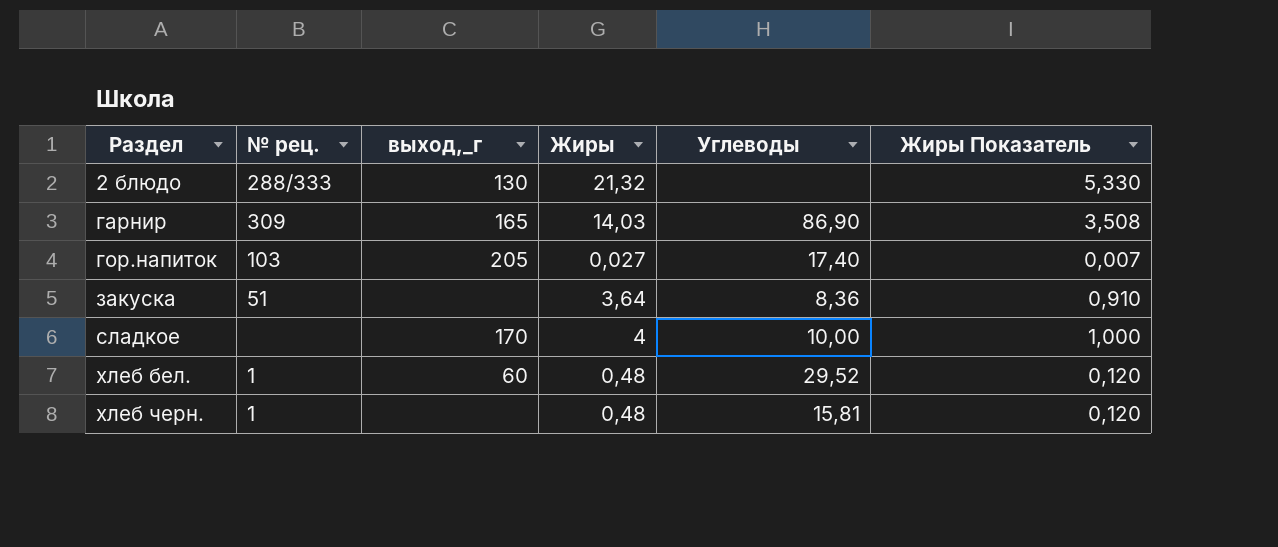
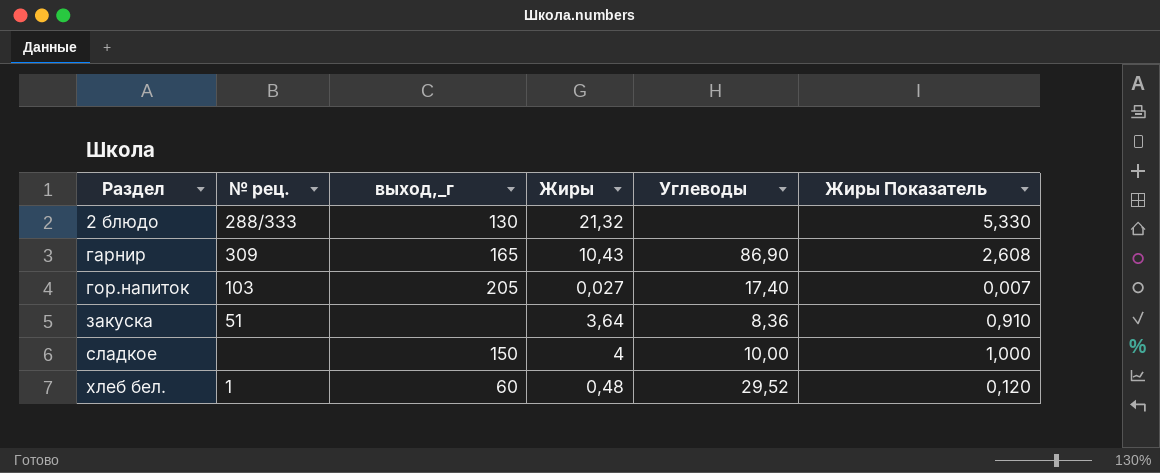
row хлеб черн.: 1 | none | 0,48 | 15,81 | 0,120 -> none
гарнир | Жиры: 14,03 -> 10,43
гарнир | Жиры Показатель: 3,508 -> 2,608
сладкое | выход,_г: 170 -> 150

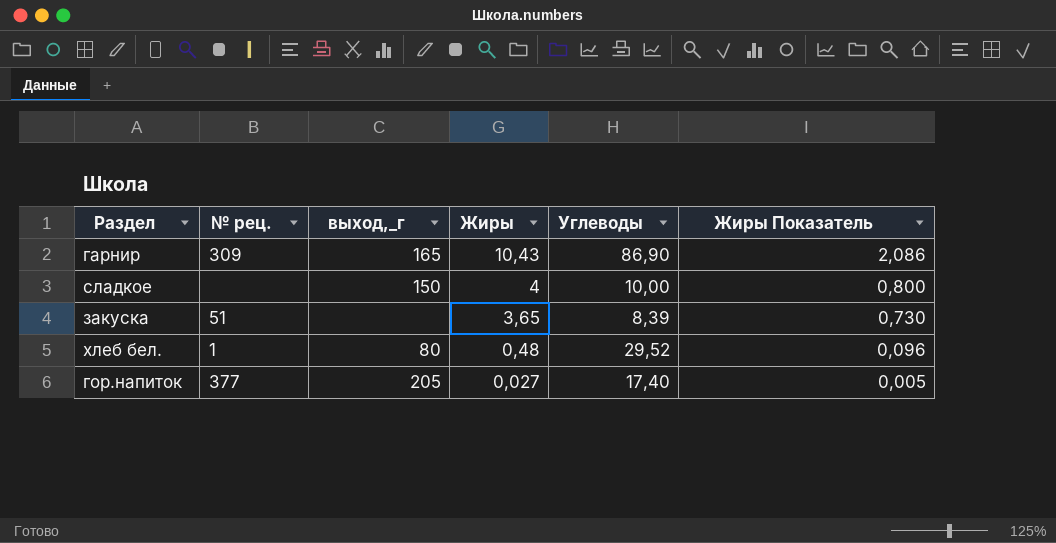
row order: Раздел ascending -> Жиры descending
column Жиры Показатель | formula: [Жиры] * 0,25 -> [Жиры] * 0,2
row 2 блюдо: 288/333 | 130 | 21,32 | none | 5,330 -> none
закуска | Жиры: 3,64 -> 3,65
закуска | Углеводы: 8,36 -> 8,39
хлеб бел. | выход,_г: 60 -> 80
гор.напиток | № рец.: 103 -> 377

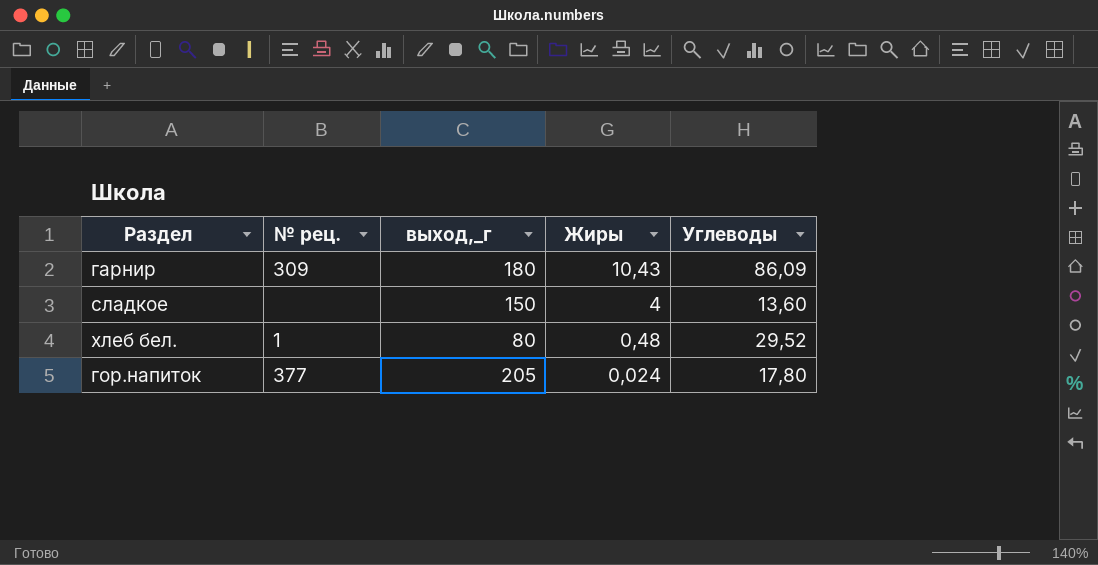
column Жиры Показатель | formula: [Жиры] * 0,2 -> none
row закуска: 51 | none | 3,65 | 8,39 | 0,730 -> none
гарнир | выход,_г: 165 -> 180
гарнир | Углеводы: 86,90 -> 86,09
сладкое | Углеводы: 10,00 -> 13,60
гор.напиток | Жиры: 0,027 -> 0,024
гор.напиток | Углеводы: 17,40 -> 17,80

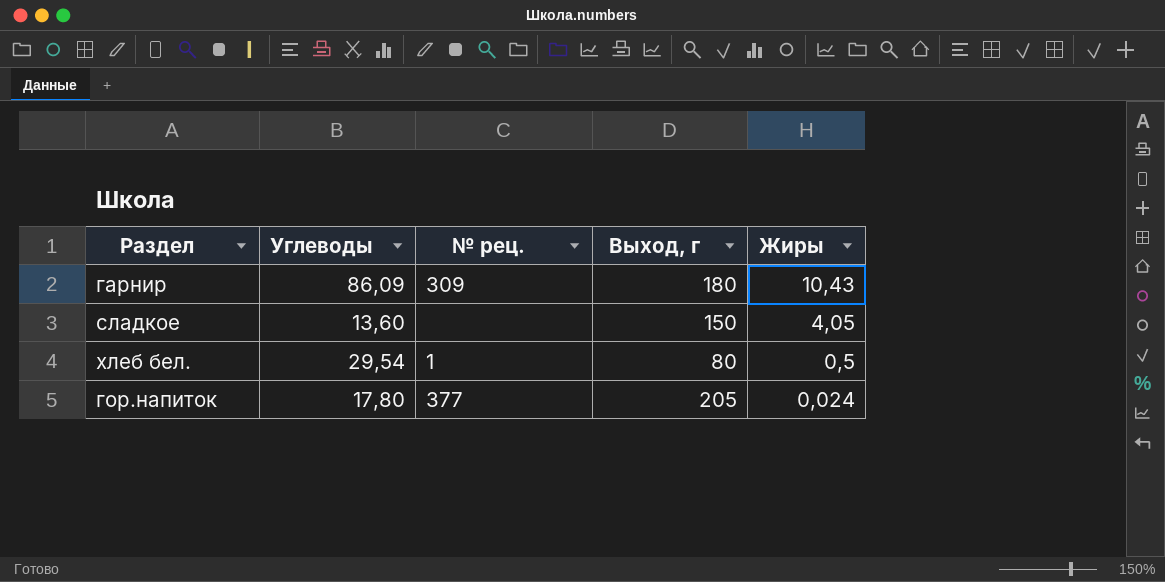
column Углеводы | position: 5 -> 2
column name: выход,_г -> Выход, г
сладкое | Жиры: 4 -> 4,05
хлеб бел. | Углеводы: 29,52 -> 29,54
хлеб бел. | Жиры: 0,48 -> 0,5

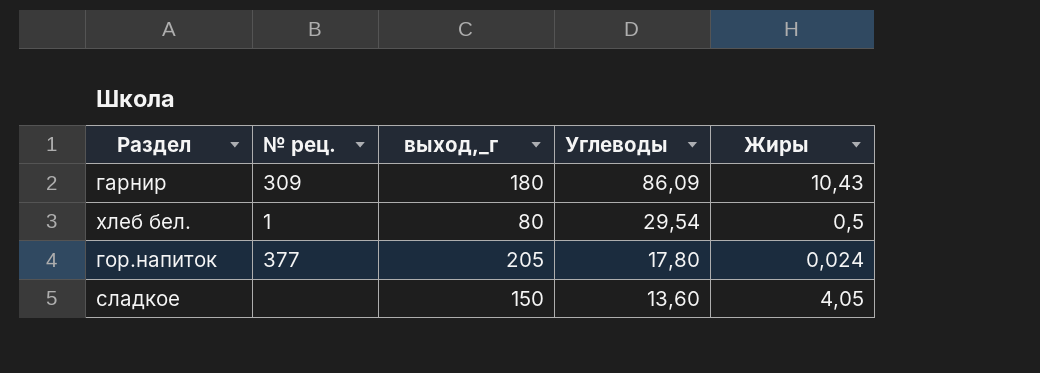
row order: Жиры descending -> Углеводы descending
column name: Выход, г -> выход,_г
column Углеводы | position: 2 -> 4

